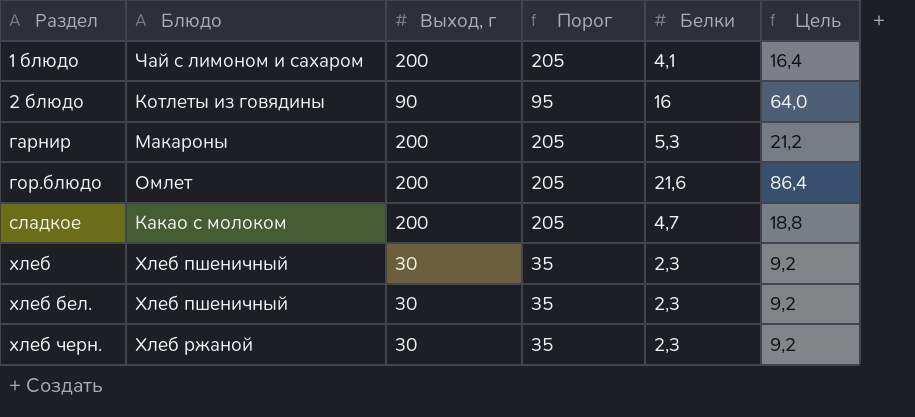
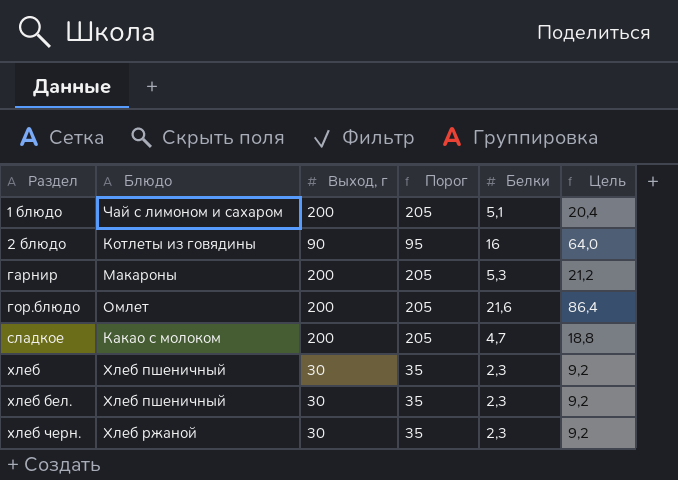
1 блюдо | Белки: 4,1 -> 5,1
1 блюдо | Цель: 16,4 -> 20,4

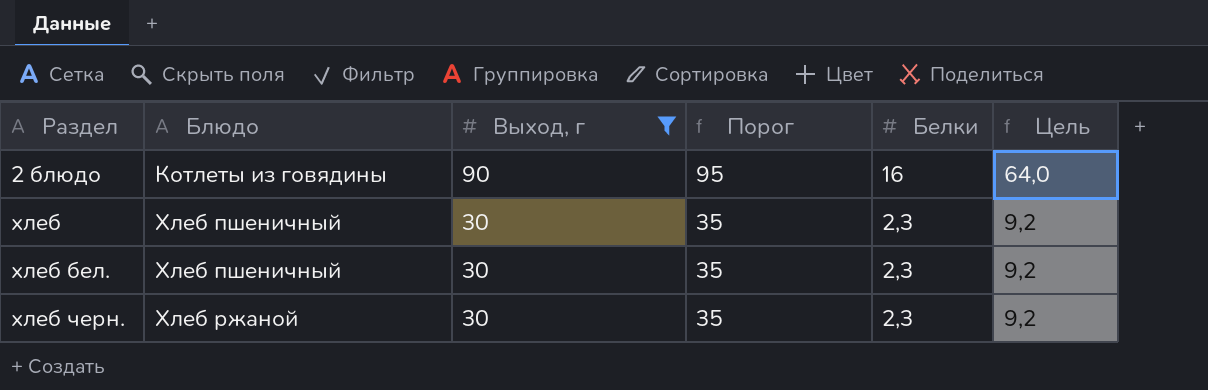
filter: none -> Выход, г != 200

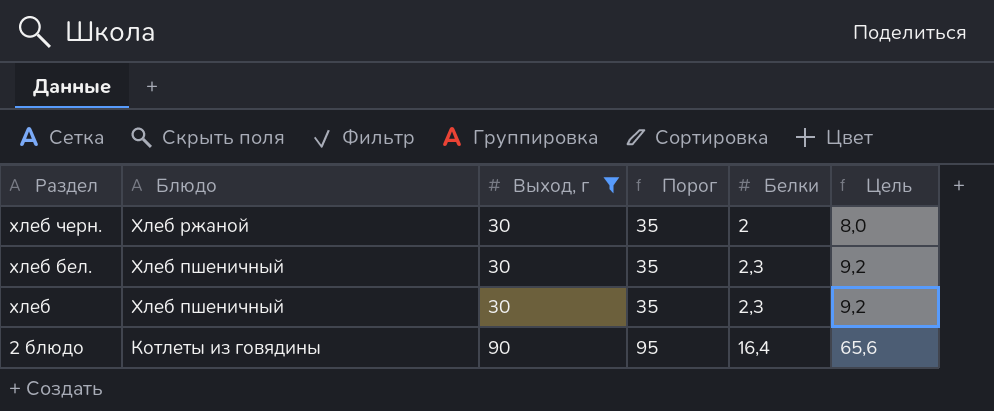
row order: Раздел ascending -> Раздел descending
хлеб черн. | Белки: 2,3 -> 2
хлеб черн. | Цель: 9,2 -> 8,0
2 блюдо | Белки: 16 -> 16,4
2 блюдо | Цель: 64,0 -> 65,6

